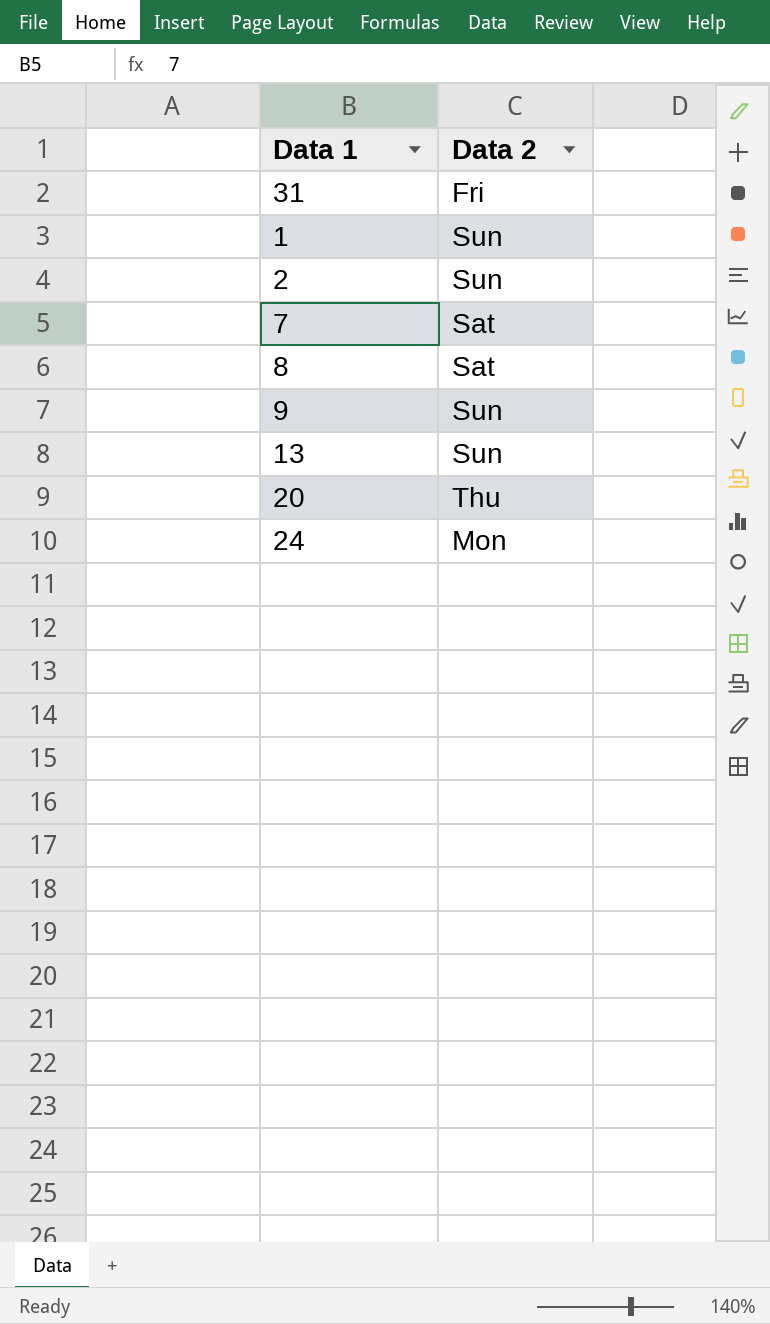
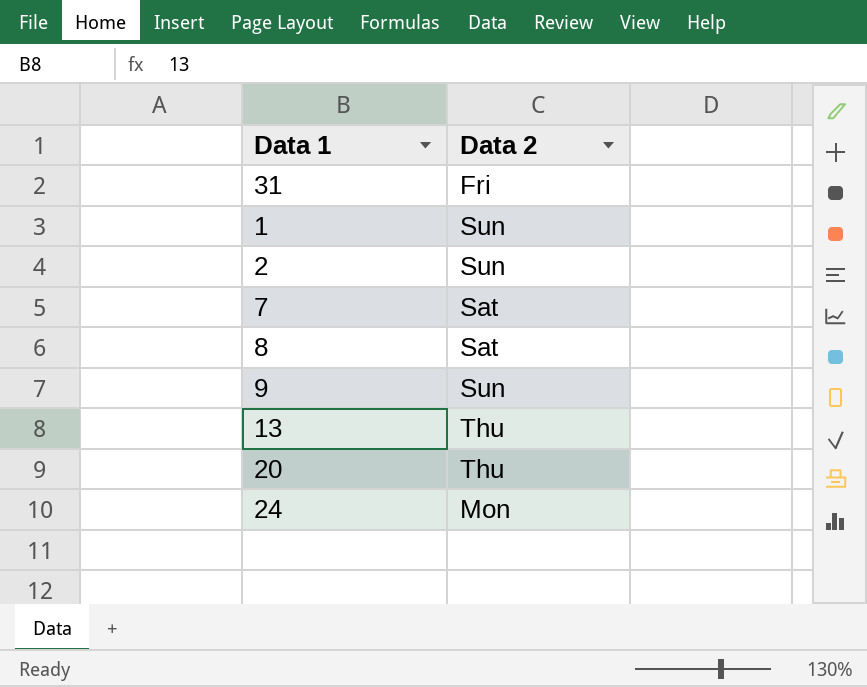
13 | Data 2: Sun -> Thu

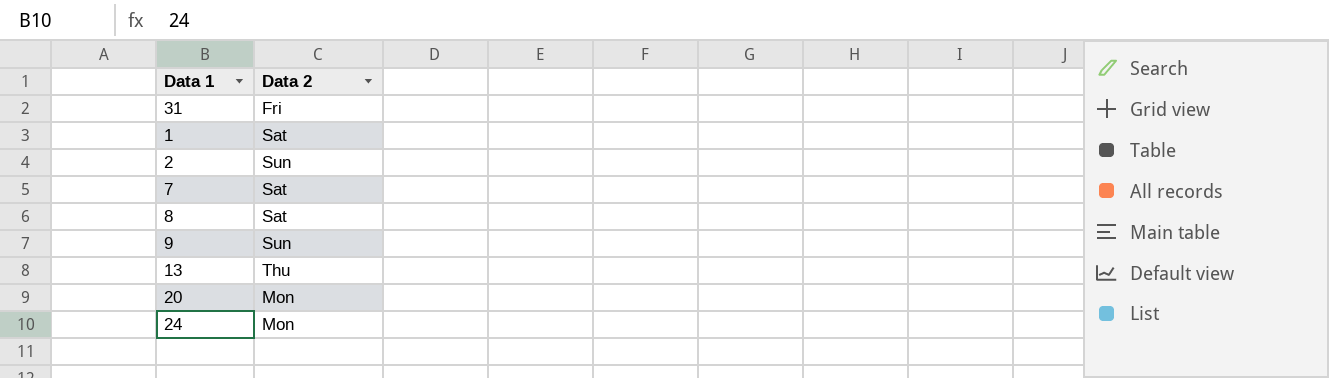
1 | Data 2: Sun -> Sat
20 | Data 2: Thu -> Mon

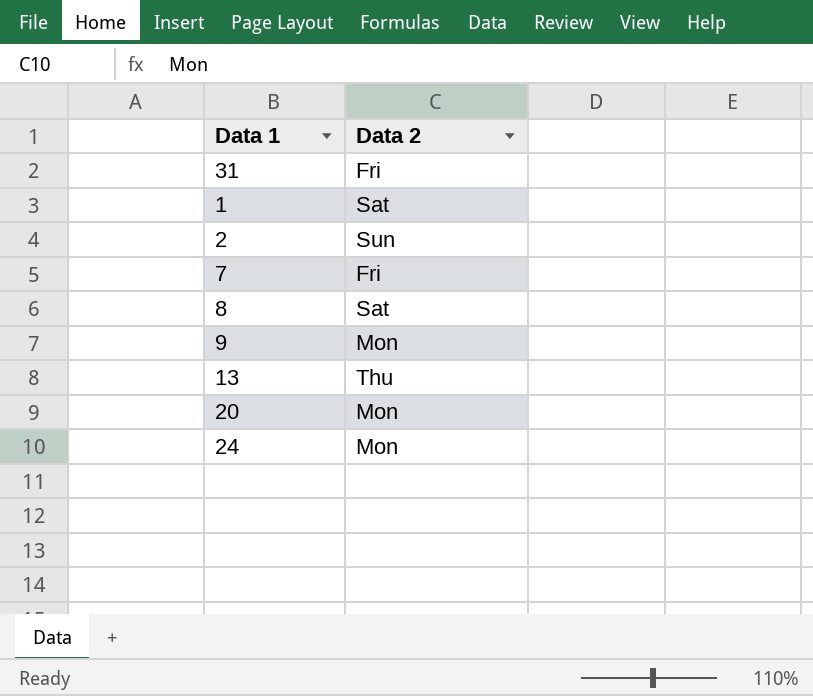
7 | Data 2: Sat -> Fri
9 | Data 2: Sun -> Mon

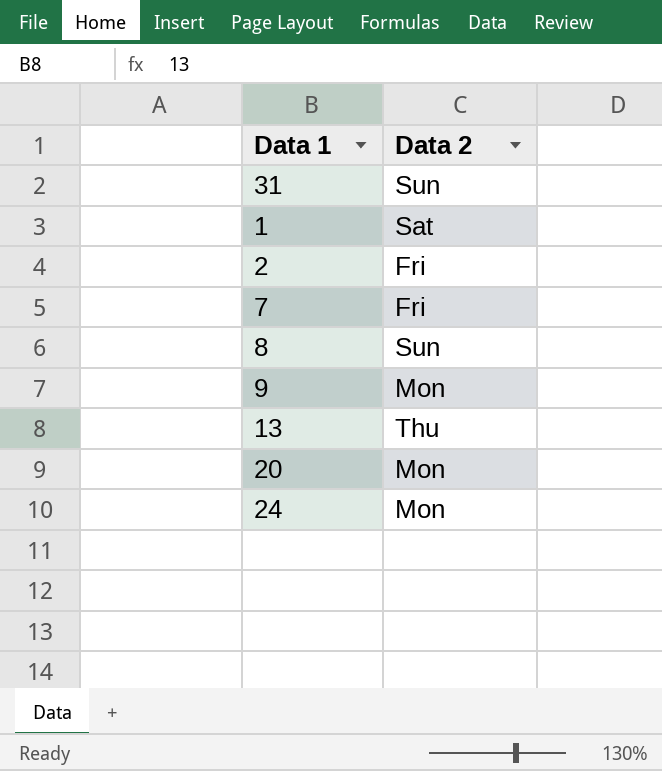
31 | Data 2: Fri -> Sun
2 | Data 2: Sun -> Fri
8 | Data 2: Sat -> Sun

